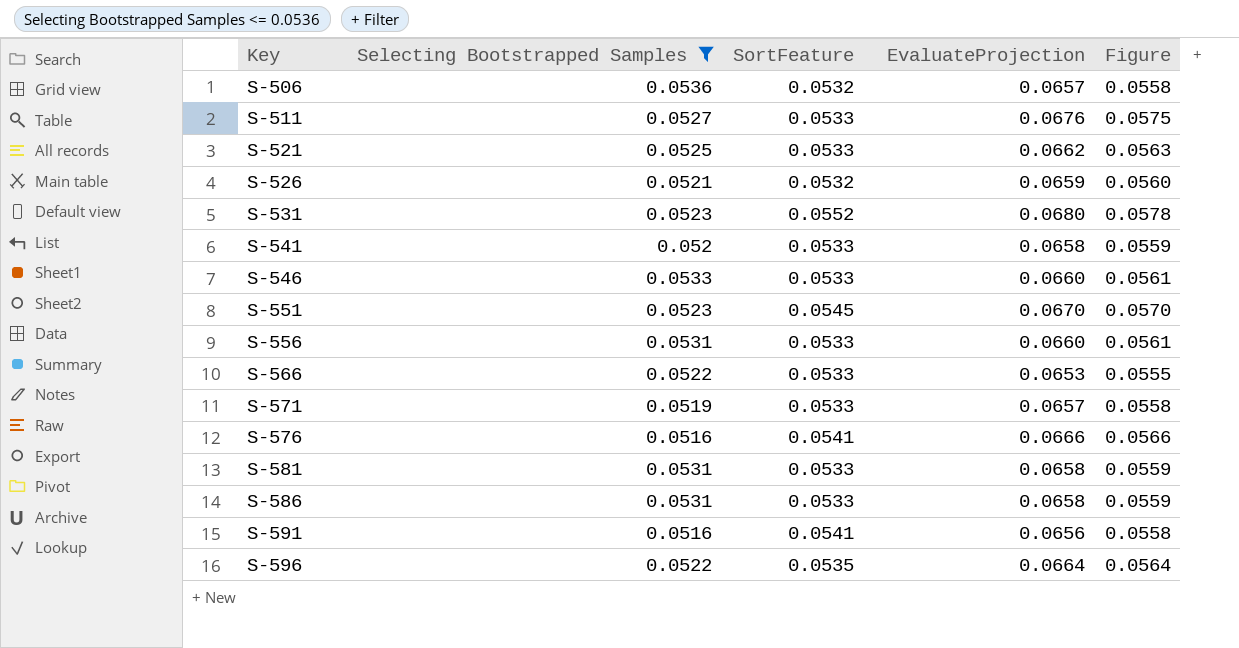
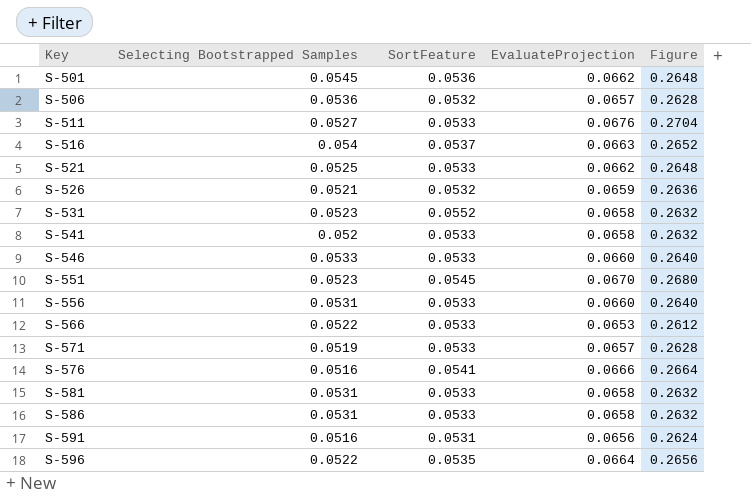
filter: Selecting Bootstrapped Samples <= 0.0536 -> none
column Figure | formula: [EvaluateProjection] * 0.85 -> [EvaluateProjection] * 4
S-531 | EvaluateProjection: 0.0680 -> 0.0658
S-591 | SortFeature: 0.0541 -> 0.0531

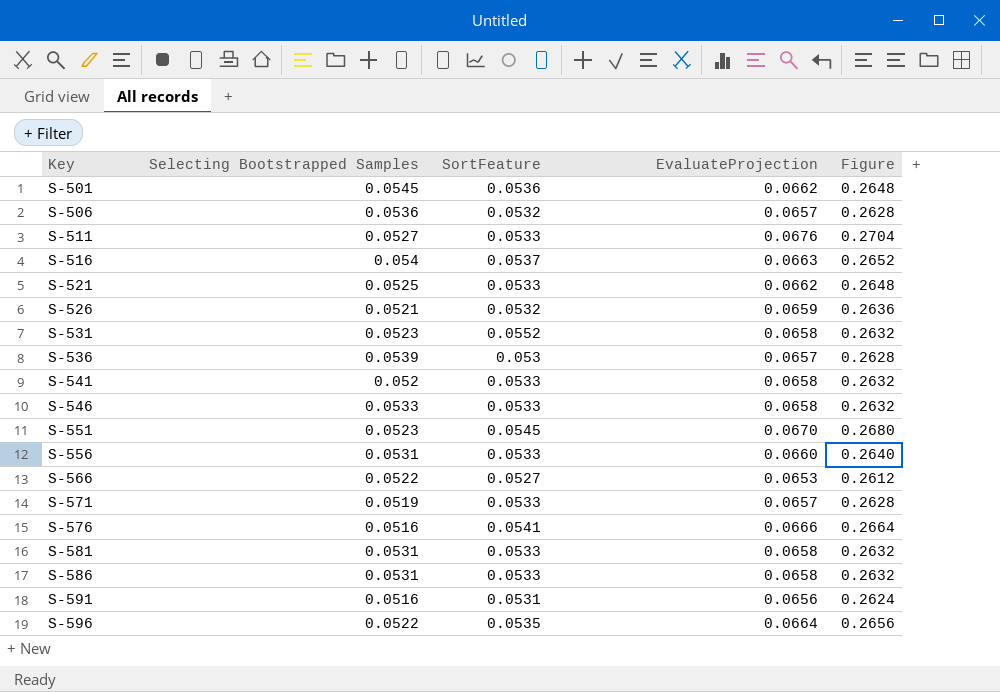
row S-536: none -> 0.0539 | 0.053 | 0.0657 | 0.2628
S-546 | EvaluateProjection: 0.0660 -> 0.0658
S-546 | Figure: 0.2640 -> 0.2632
S-566 | SortFeature: 0.0533 -> 0.0527

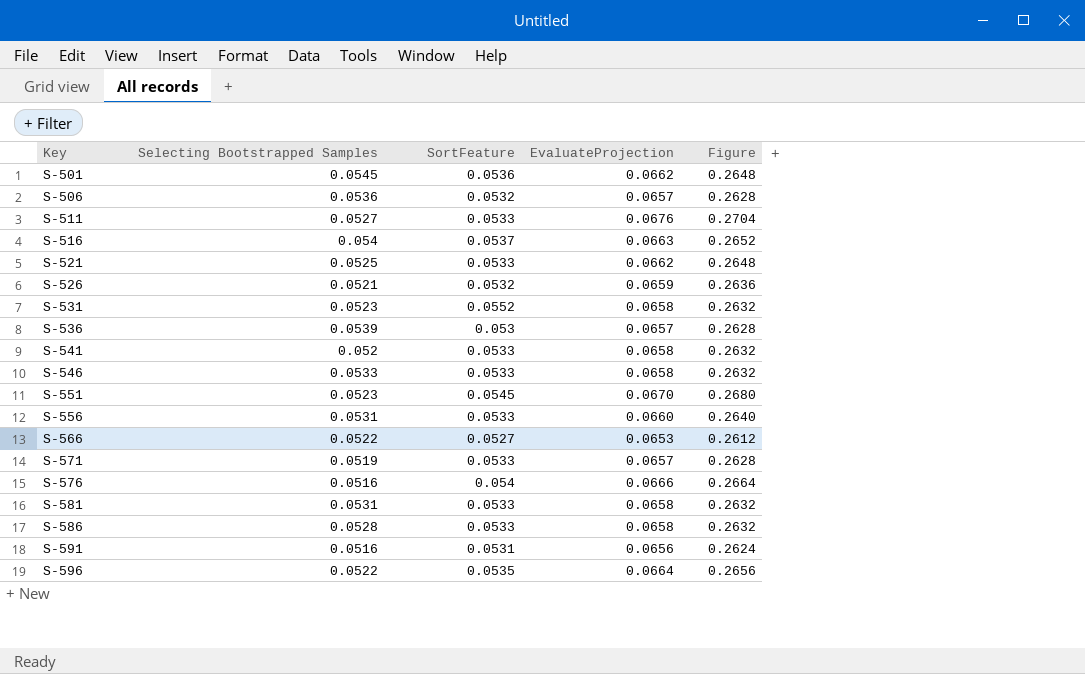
S-576 | SortFeature: 0.0541 -> 0.054
S-586 | Selecting Bootstrapped Samples: 0.0531 -> 0.0528

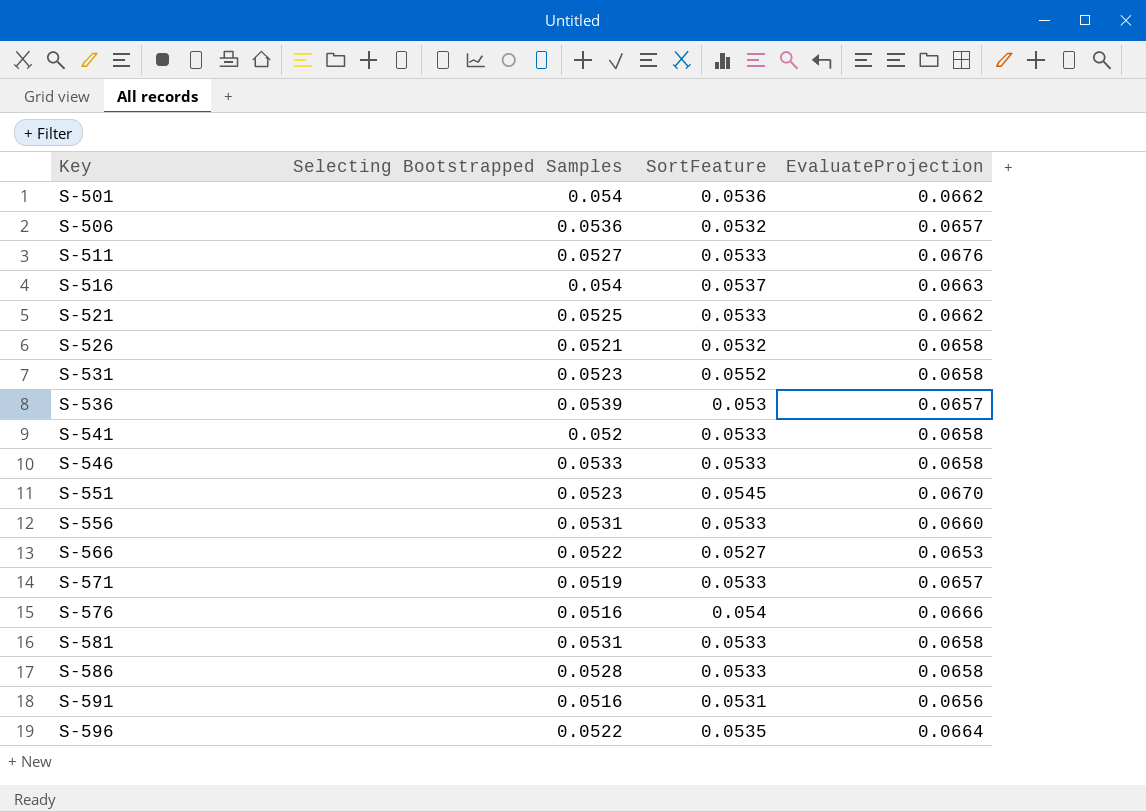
column Figure | formula: [EvaluateProjection] * 4 -> none
S-501 | Selecting Bootstrapped Samples: 0.0545 -> 0.054
S-526 | EvaluateProjection: 0.0659 -> 0.0658

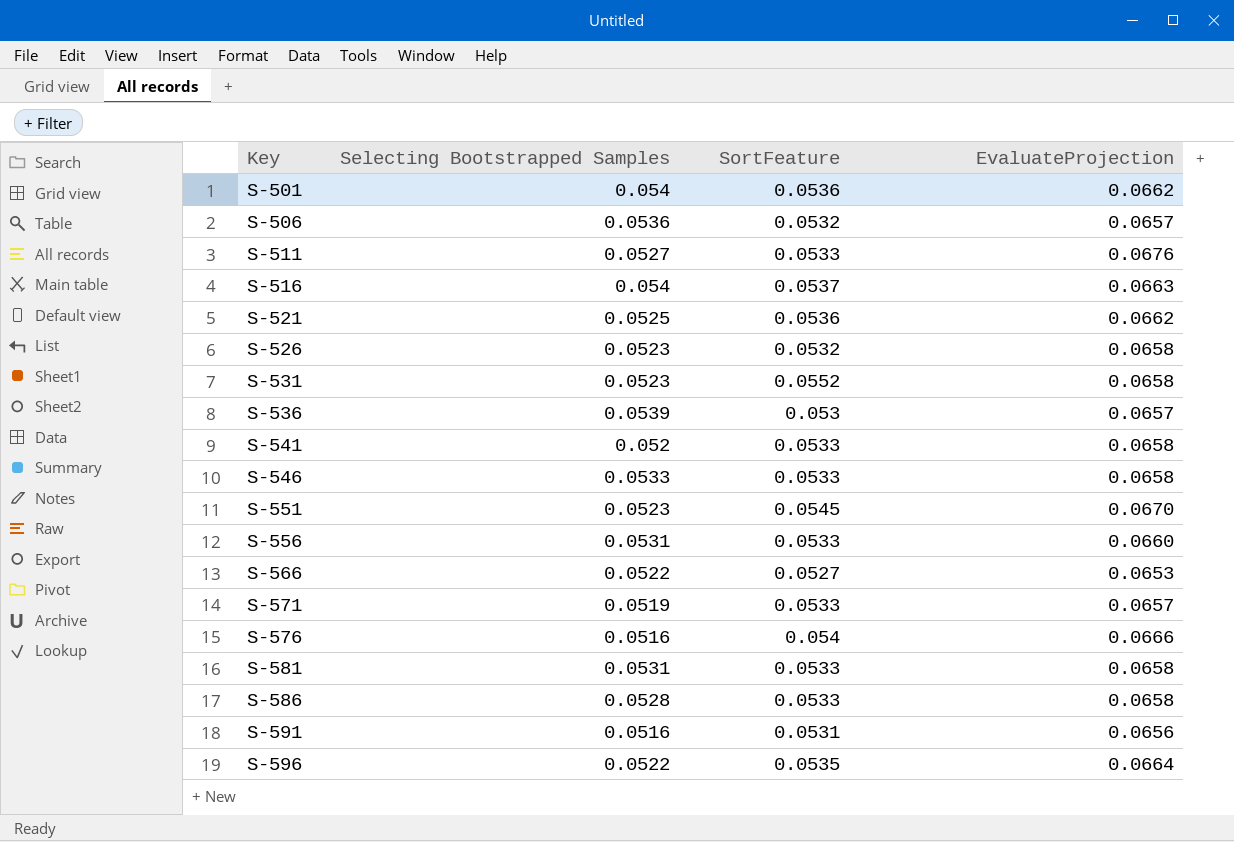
S-521 | SortFeature: 0.0533 -> 0.0536
S-526 | Selecting Bootstrapped Samples: 0.0521 -> 0.0523

